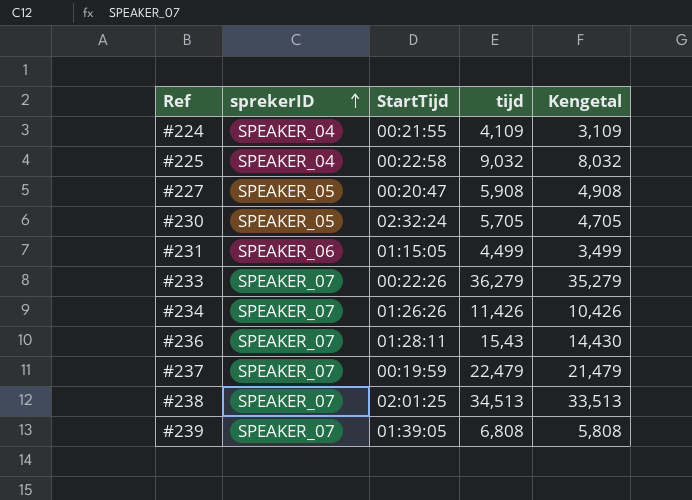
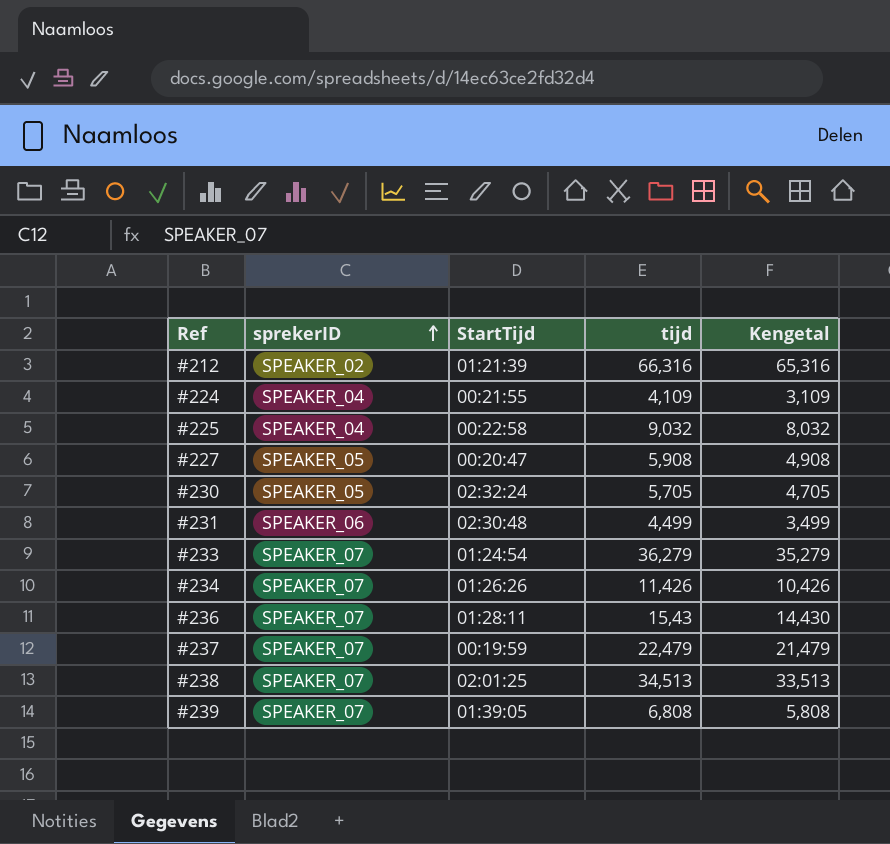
row #212: none -> SPEAKER_02 | 01:21:39 | 66,316 | 65,316
#231 | StartTijd: 01:15:05 -> 02:30:48
#233 | StartTijd: 00:22:26 -> 01:24:54

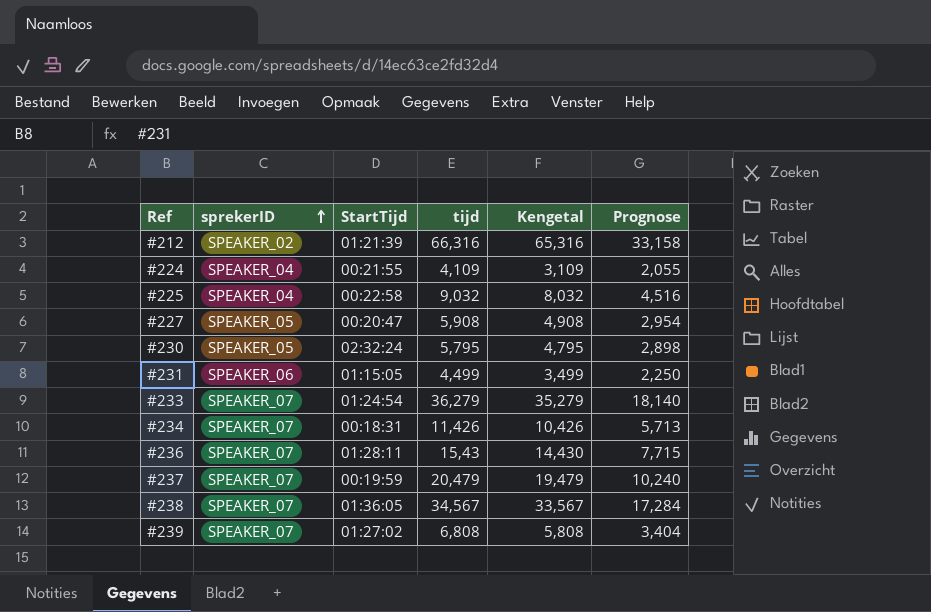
column Prognose | formula: none -> [tijd] * 0,5
#230 | tijd: 5,705 -> 5,795
#230 | Kengetal: 4,705 -> 4,795
#231 | StartTijd: 02:30:48 -> 01:15:05
#234 | StartTijd: 01:26:26 -> 00:18:31
#237 | tijd: 22,479 -> 20,479
#237 | Kengetal: 21,479 -> 19,479
#238 | StartTijd: 02:01:25 -> 01:36:05
#238 | tijd: 34,513 -> 34,567
#238 | Kengetal: 33,513 -> 33,567
#239 | StartTijd: 01:39:05 -> 01:27:02

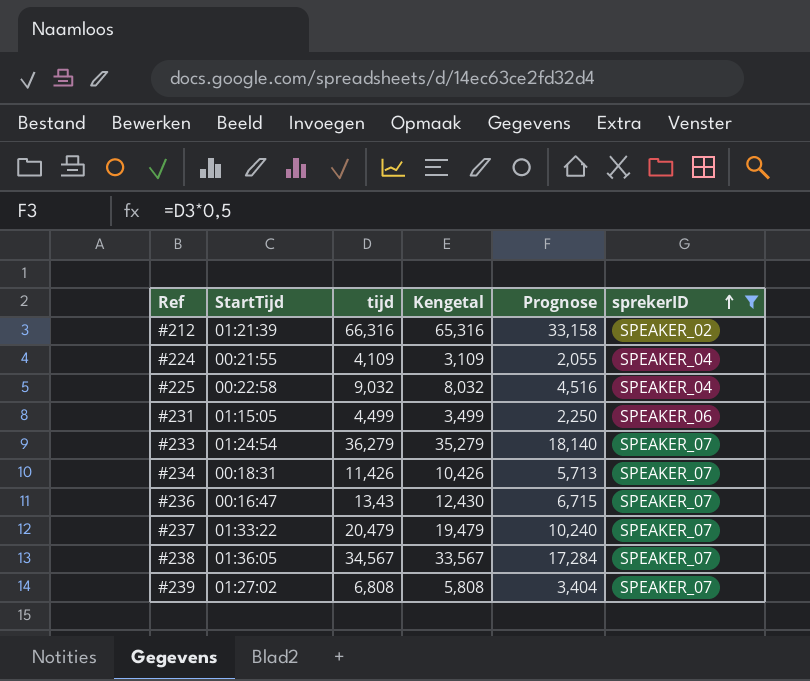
filter: none -> sprekerID != SPEAKER_05
column sprekerID | position: 2 -> 6
#236 | StartTijd: 01:28:11 -> 00:16:47
#236 | tijd: 15,43 -> 13,43
#236 | Kengetal: 14,430 -> 12,430
#236 | Prognose: 7,715 -> 6,715
#237 | StartTijd: 00:19:59 -> 01:33:22

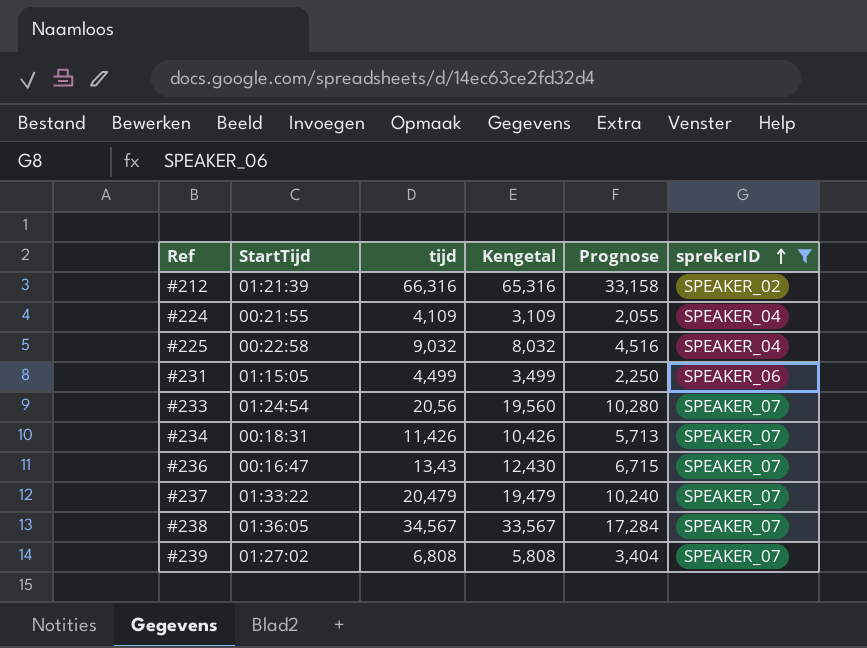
#233 | tijd: 36,279 -> 20,56
#233 | Kengetal: 35,279 -> 19,560
#233 | Prognose: 18,140 -> 10,280

